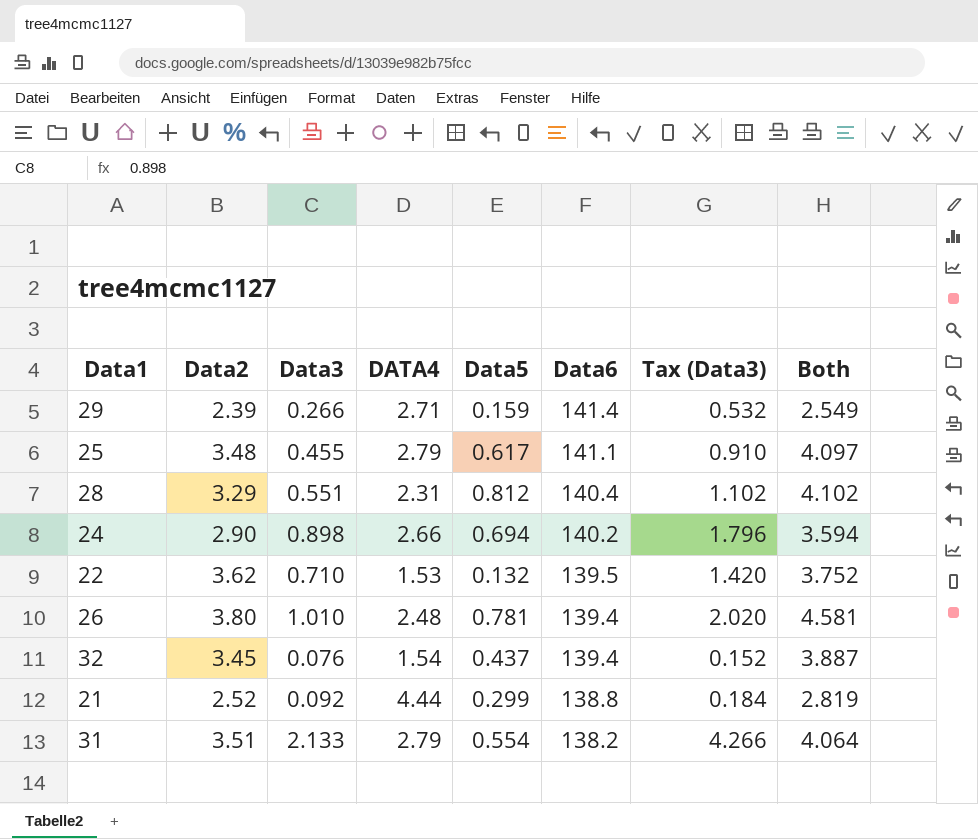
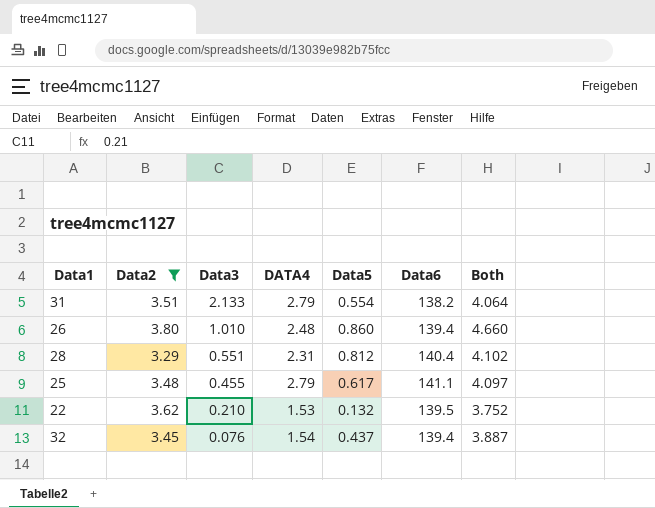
filter: none -> Data2 >= 3.29
row order: Data6 descending -> Data3 descending
column Tax (Data3) | formula: [Data3] * 2 -> none
26 | Data5: 0.781 -> 0.860
26 | Both: 4.581 -> 4.660
22 | Data3: 0.710 -> 0.210

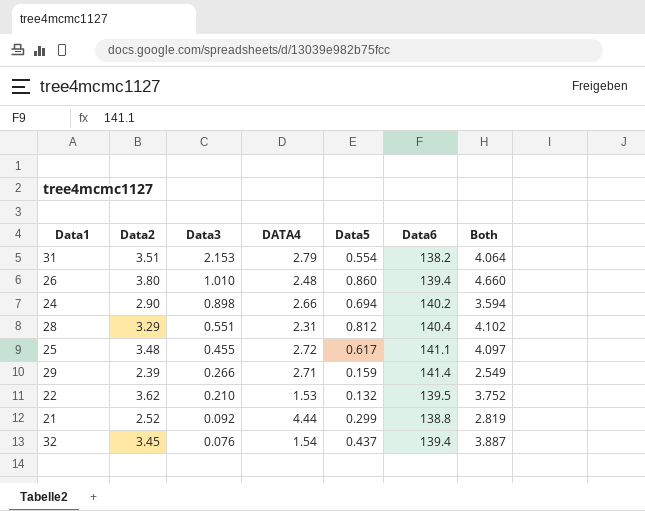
filter: Data2 >= 3.29 -> none
31 | Data3: 2.133 -> 2.153
25 | DATA4: 2.79 -> 2.72

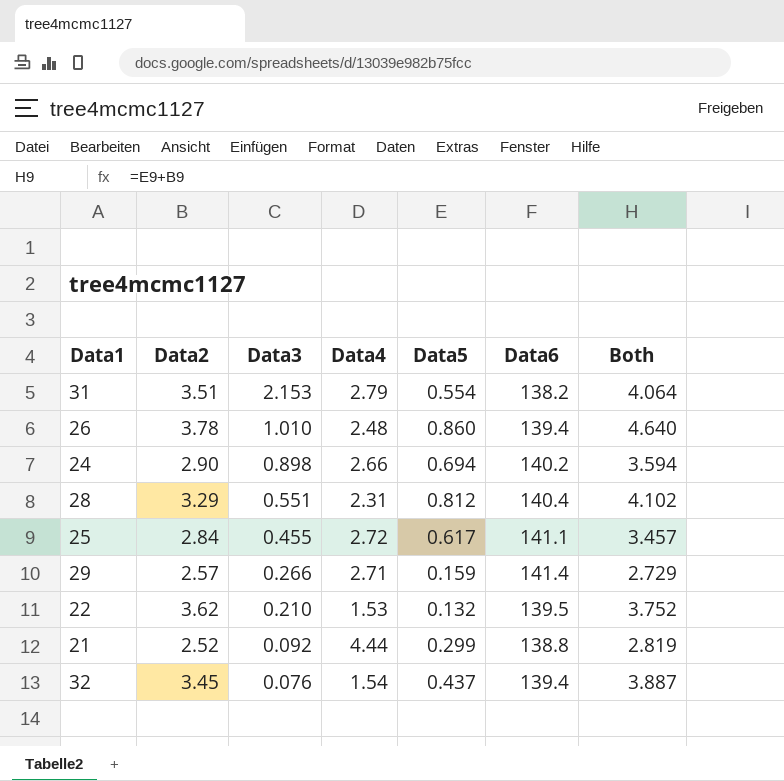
column name: DATA4 -> Data4
26 | Data2: 3.80 -> 3.78
26 | Both: 4.660 -> 4.640
25 | Data2: 3.48 -> 2.84
25 | Both: 4.097 -> 3.457
29 | Data2: 2.39 -> 2.57
29 | Both: 2.549 -> 2.729

